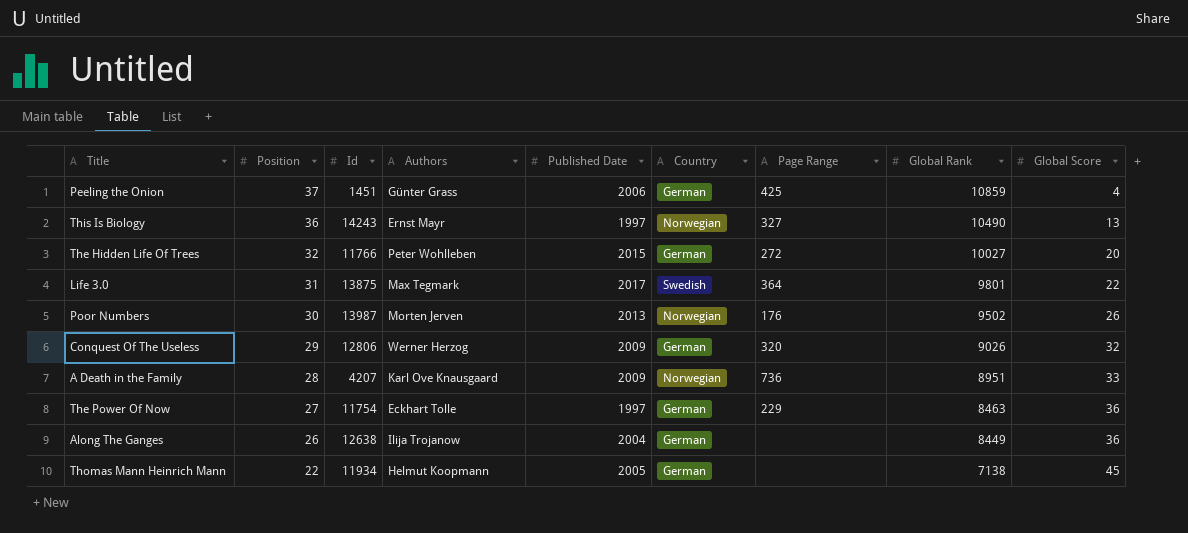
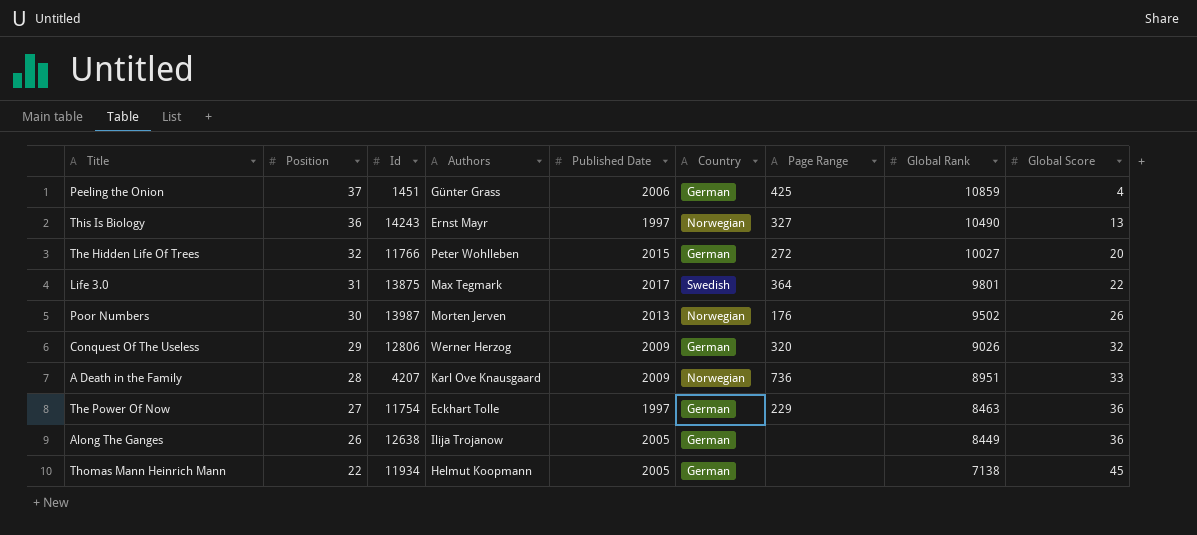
Along The Ganges | Published Date: 2004 -> 2005

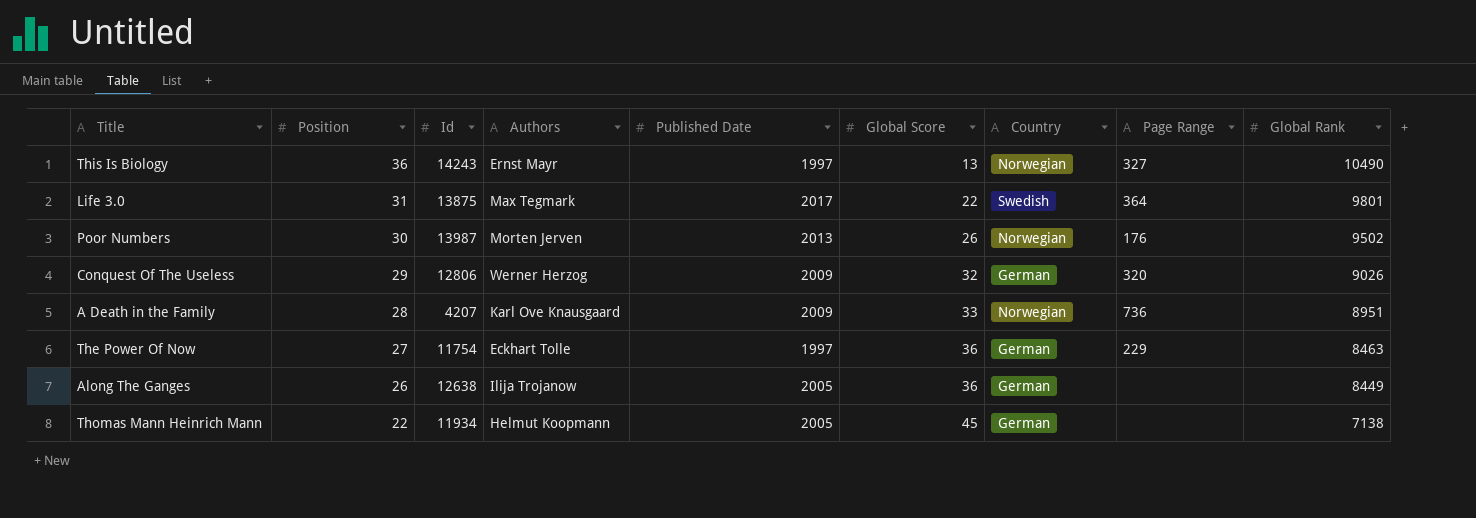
column Global Score | position: 9 -> 6
row Peeling the Onion: 37 | 1451 | Günter Grass | 2006 | German | 425 | 10859 | 4 -> none
row The Hidden Life Of Trees: 32 | 11766 | Peter Wohlleben | 2015 | German | 272 | 10027 | 20 -> none

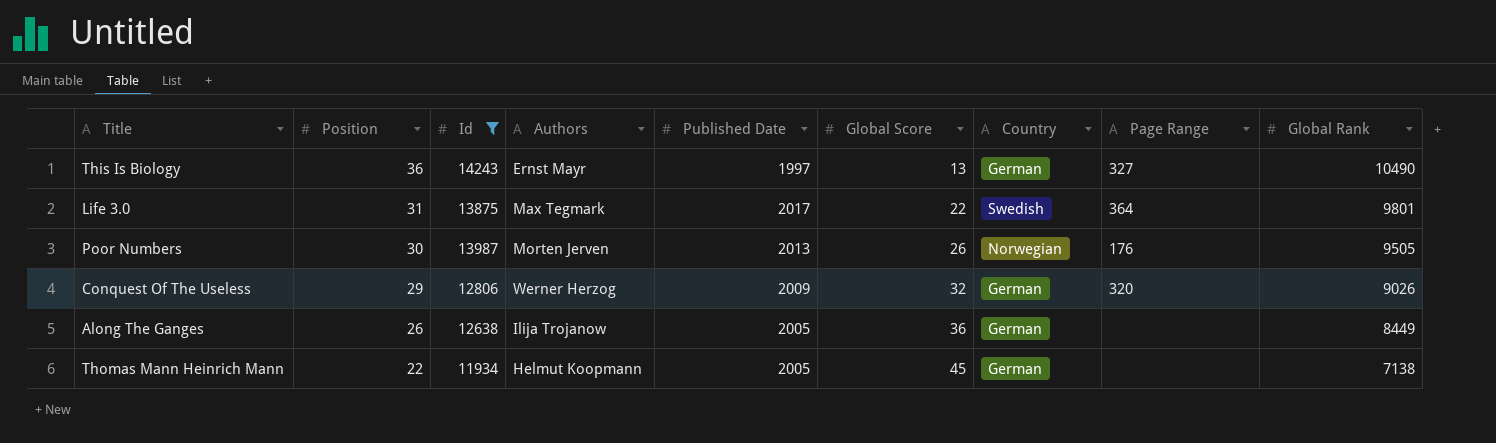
filter: none -> Id >= 11934
This Is Biology | Country: Norwegian -> German
Poor Numbers | Global Rank: 9502 -> 9505

